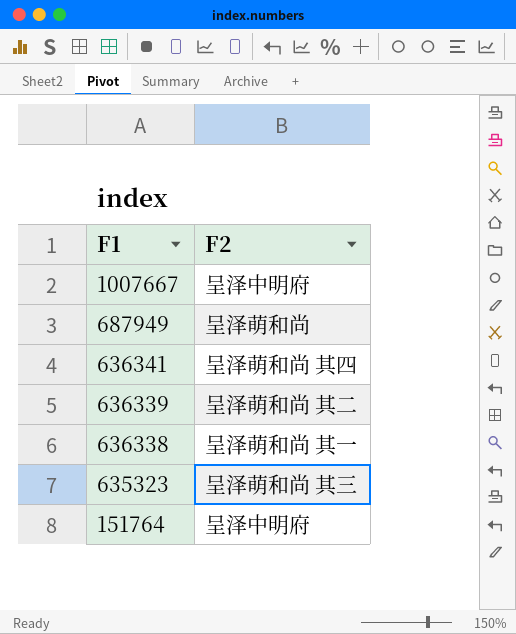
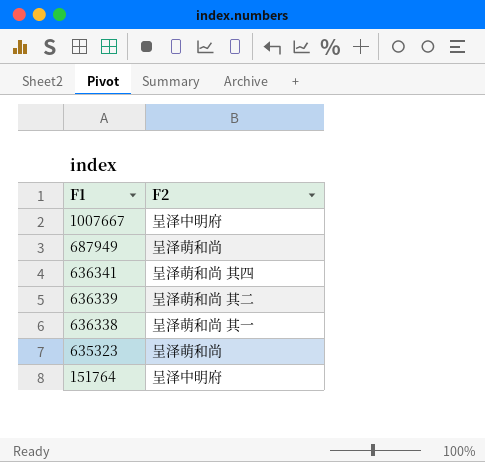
635323 | F2: 呈泽萌和尚 其三 -> 呈泽萌和尚

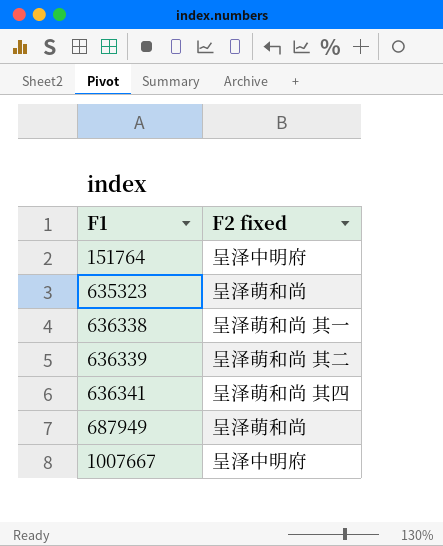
row order: F1 descending -> F1 ascending
column name: F2 -> F2 fixed

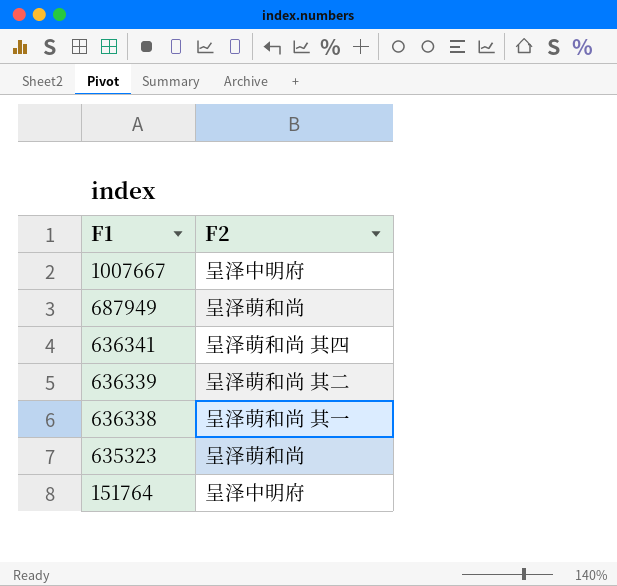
row order: F1 ascending -> F1 descending
column name: F2 fixed -> F2

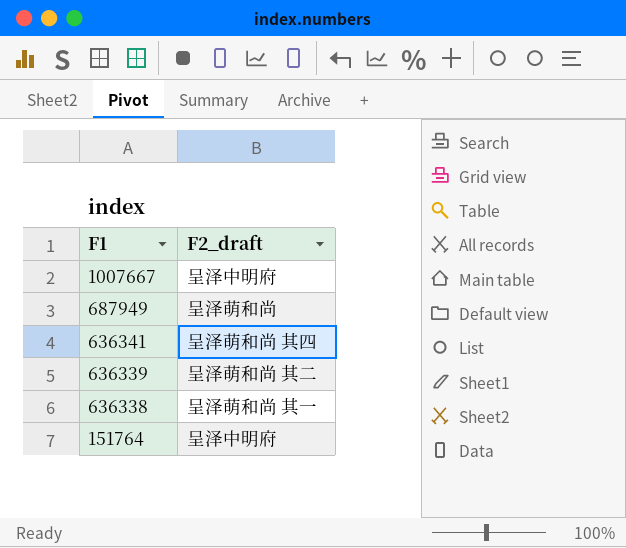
column name: F2 -> F2_draft
row 635323: 呈泽萌和尚 -> none

